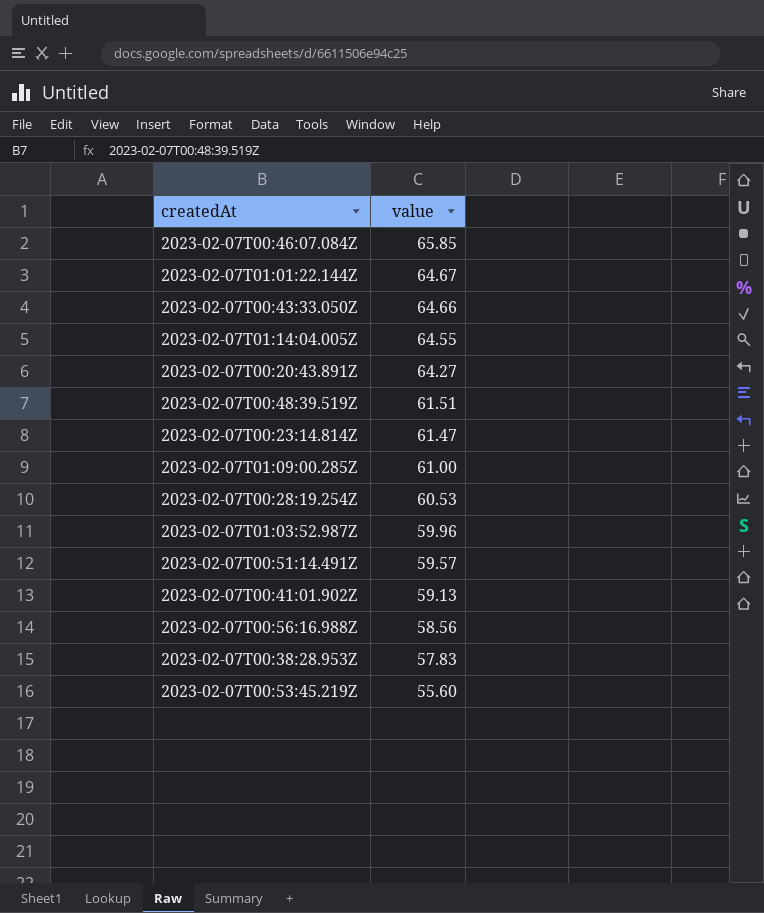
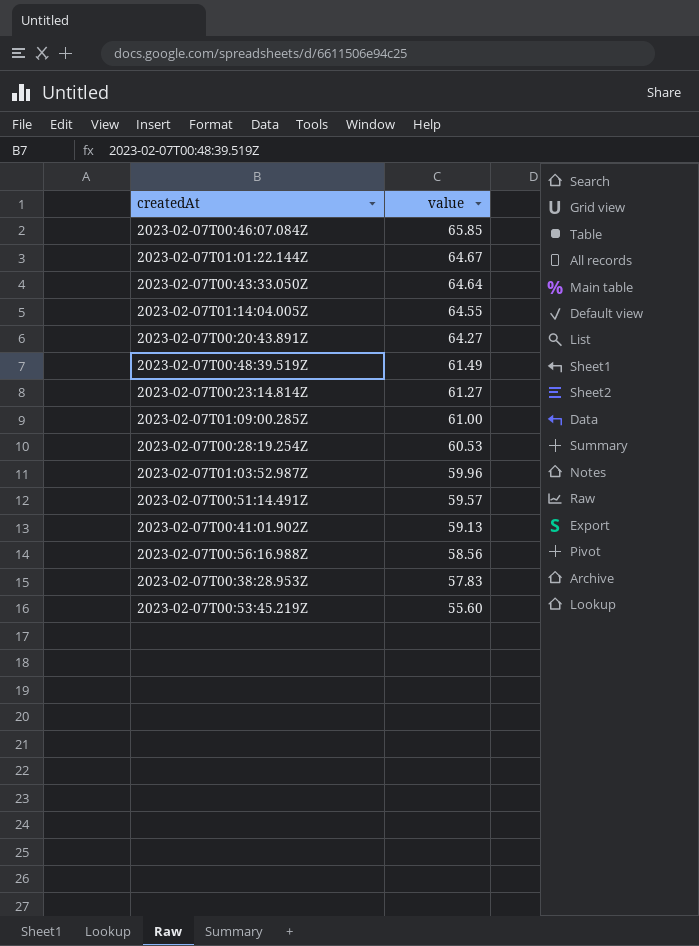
2023-02-07T00:43:33.050Z | value: 64.66 -> 64.64
2023-02-07T00:48:39.519Z | value: 61.51 -> 61.49
2023-02-07T00:23:14.814Z | value: 61.47 -> 61.27

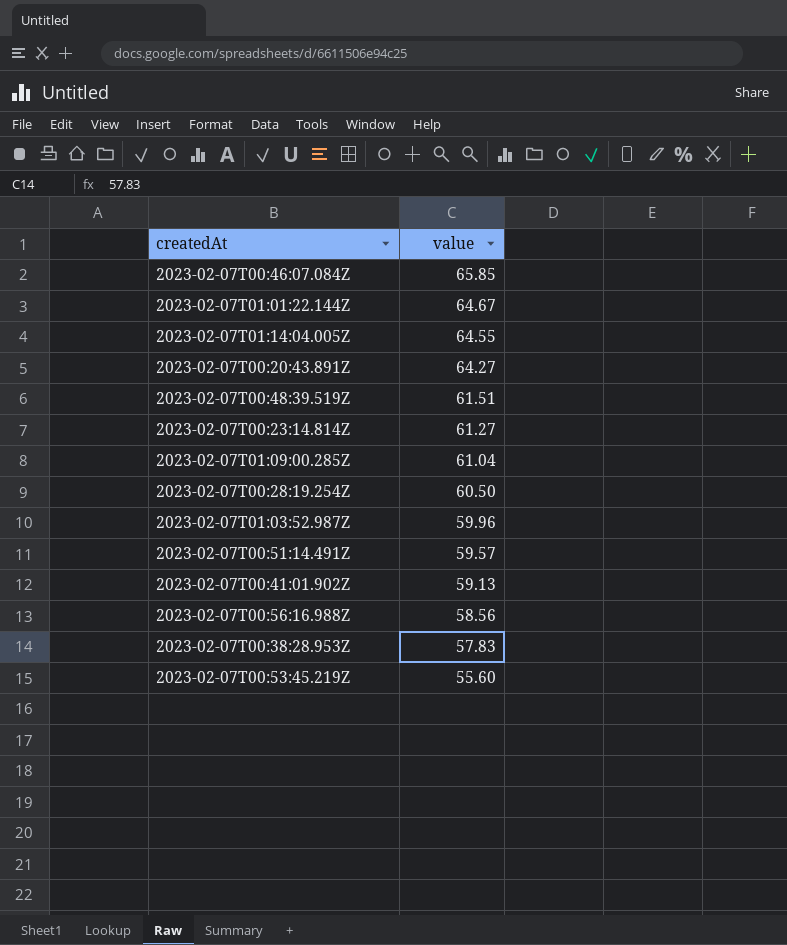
row 2023-02-07T00:43:33.050Z: 64.64 -> none
2023-02-07T00:48:39.519Z | value: 61.49 -> 61.51
2023-02-07T01:09:00.285Z | value: 61.00 -> 61.04
2023-02-07T00:28:19.254Z | value: 60.53 -> 60.50

